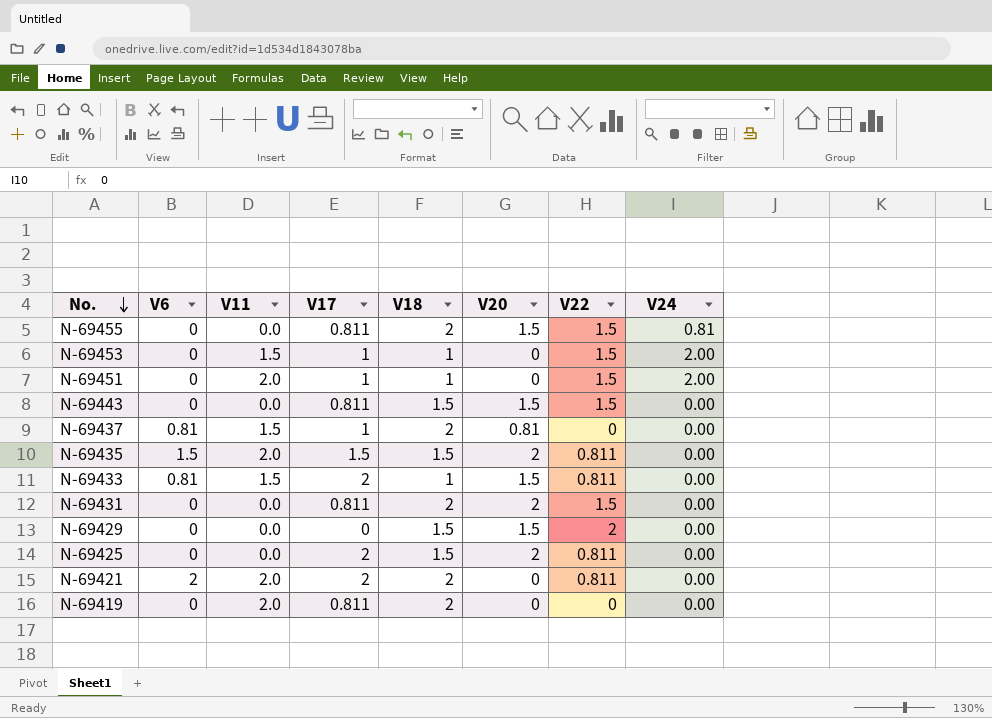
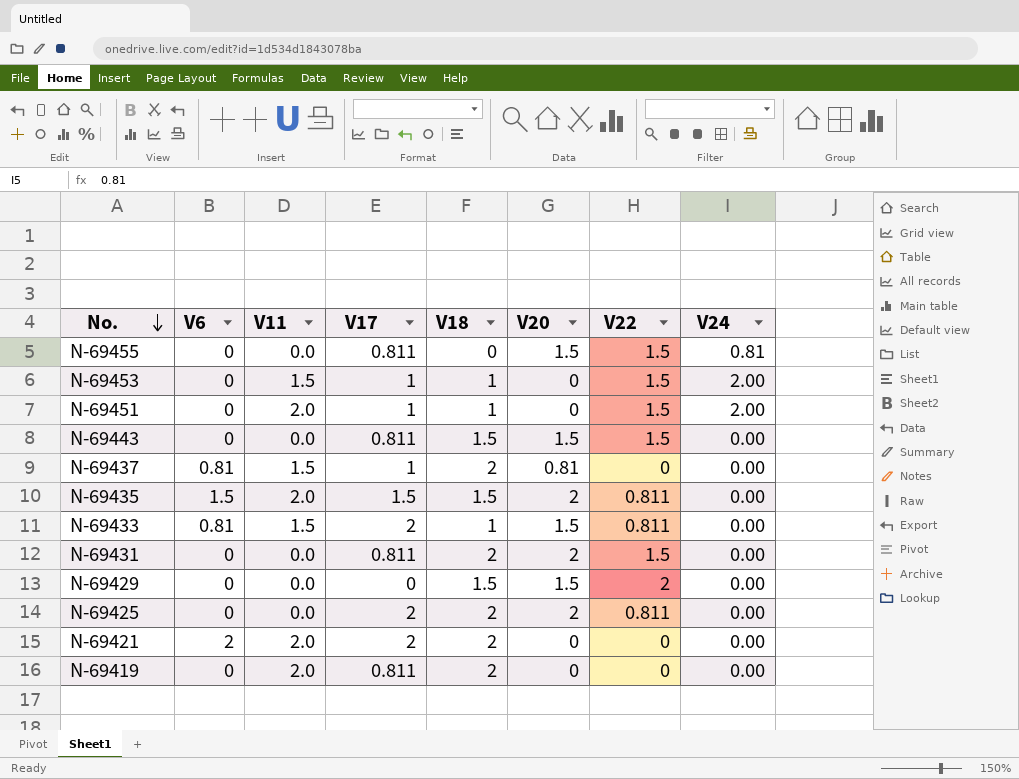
N-69455 | V18: 2 -> 0
N-69425 | V18: 1.5 -> 2
N-69421 | V22: 0.811 -> 0

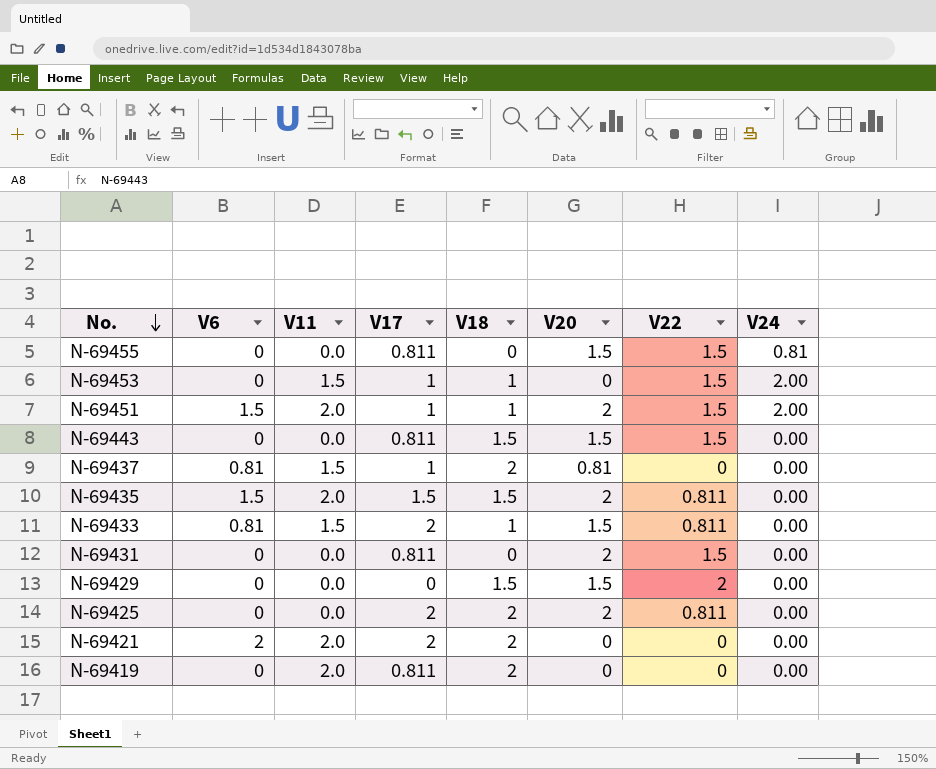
N-69451 | V6: 0 -> 1.5
N-69451 | V20: 0 -> 2
N-69431 | V18: 2 -> 0

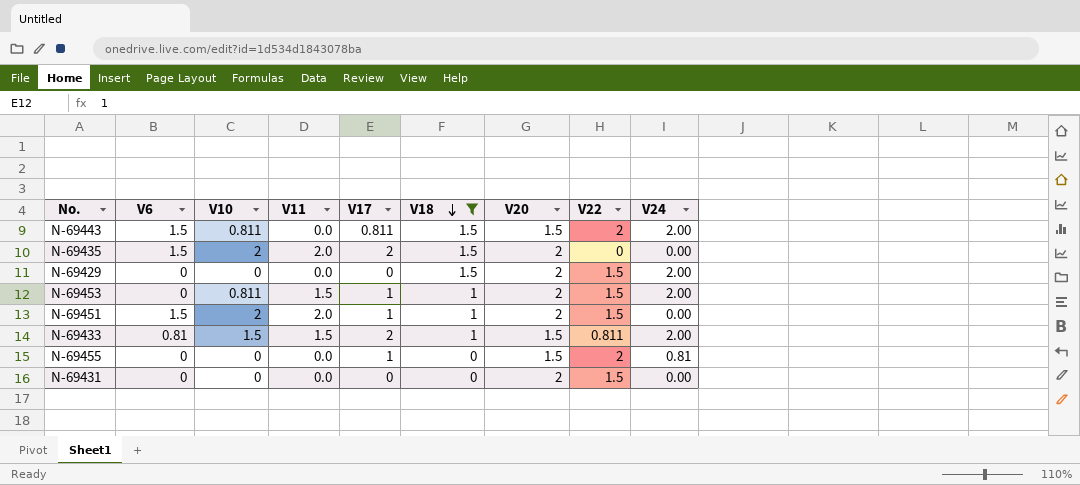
filter: none -> V18 != 2
row order: No. descending -> V18 descending
column V10 | position: none -> 3
N-69443 | V6: 0 -> 1.5
N-69443 | V22: 1.5 -> 2
N-69443 | V24: 0.00 -> 2.00
N-69435 | V17: 1.5 -> 2
N-69435 | V22: 0.811 -> 0
N-69429 | V20: 1.5 -> 2
N-69429 | V22: 2 -> 1.5
N-69429 | V24: 0.00 -> 2.00
N-69453 | V20: 0 -> 2
N-69451 | V24: 2.00 -> 0.00
N-69433 | V24: 0.00 -> 2.00
N-69455 | V17: 0.811 -> 1
N-69455 | V22: 1.5 -> 2
N-69431 | V17: 0.811 -> 0

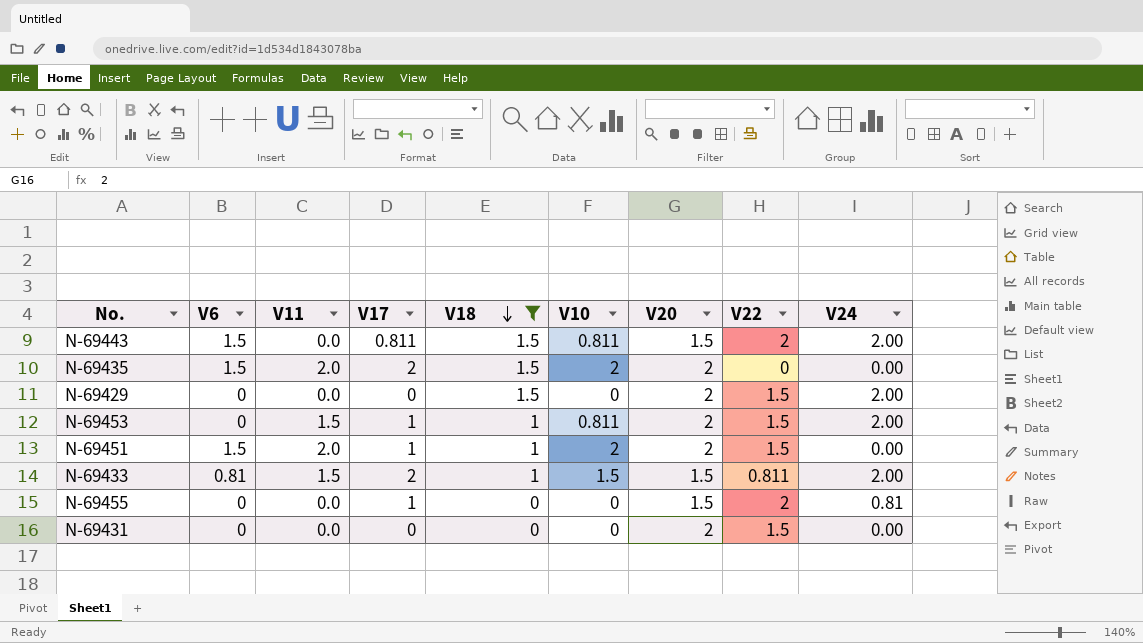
column V10 | position: 3 -> 6

